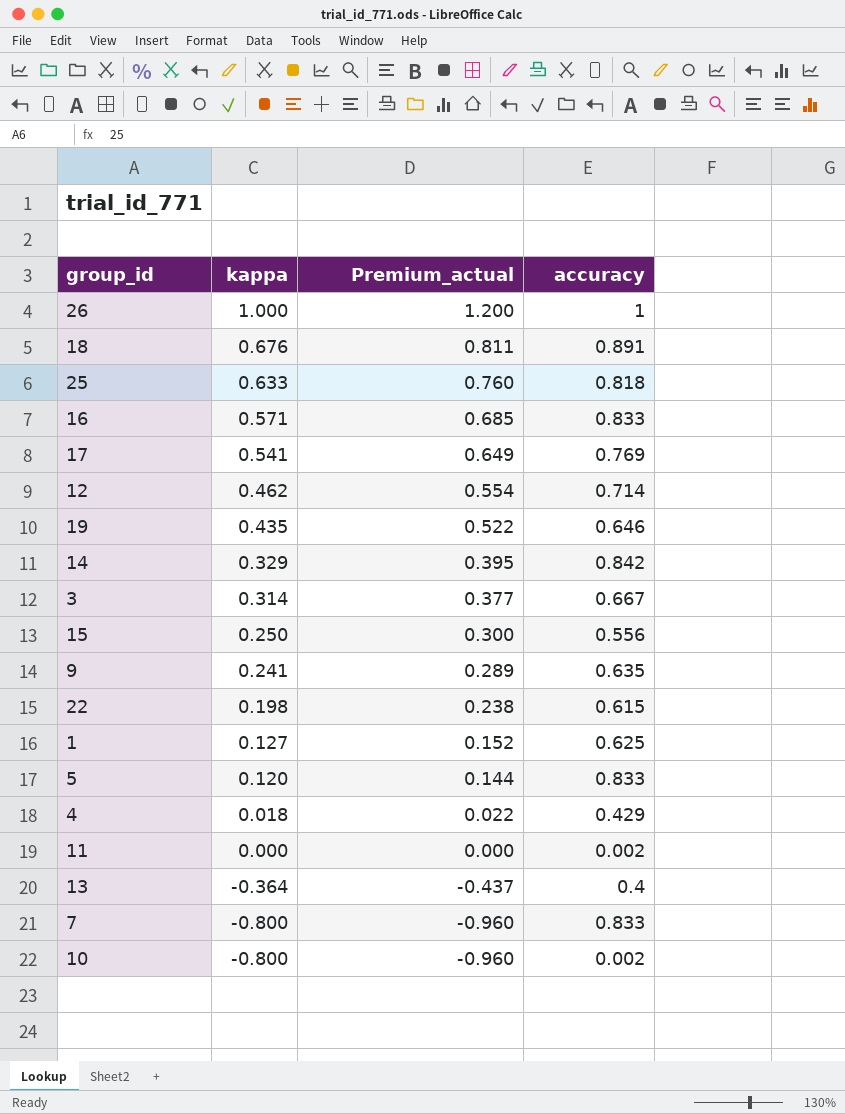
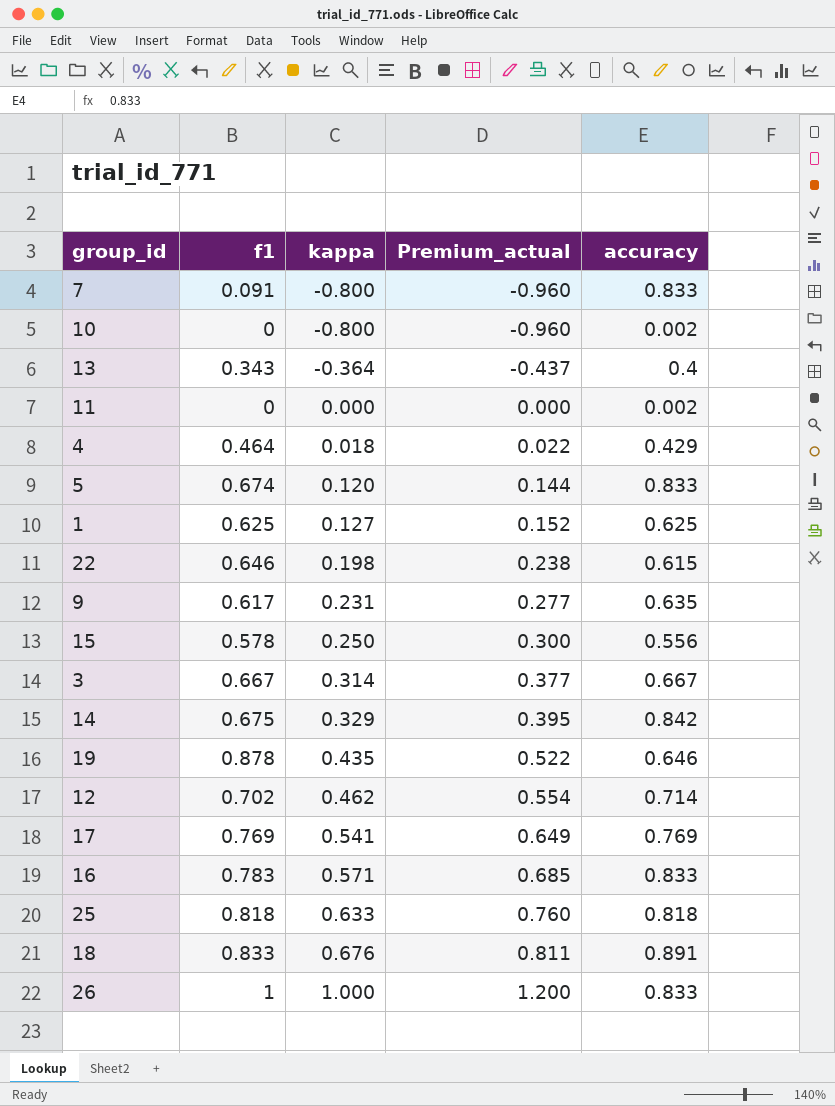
row order: kappa descending -> kappa ascending
column f1 | position: none -> 2
9 | kappa: 0.241 -> 0.231
9 | Premium_actual: 0.289 -> 0.277
26 | accuracy: 1 -> 0.833

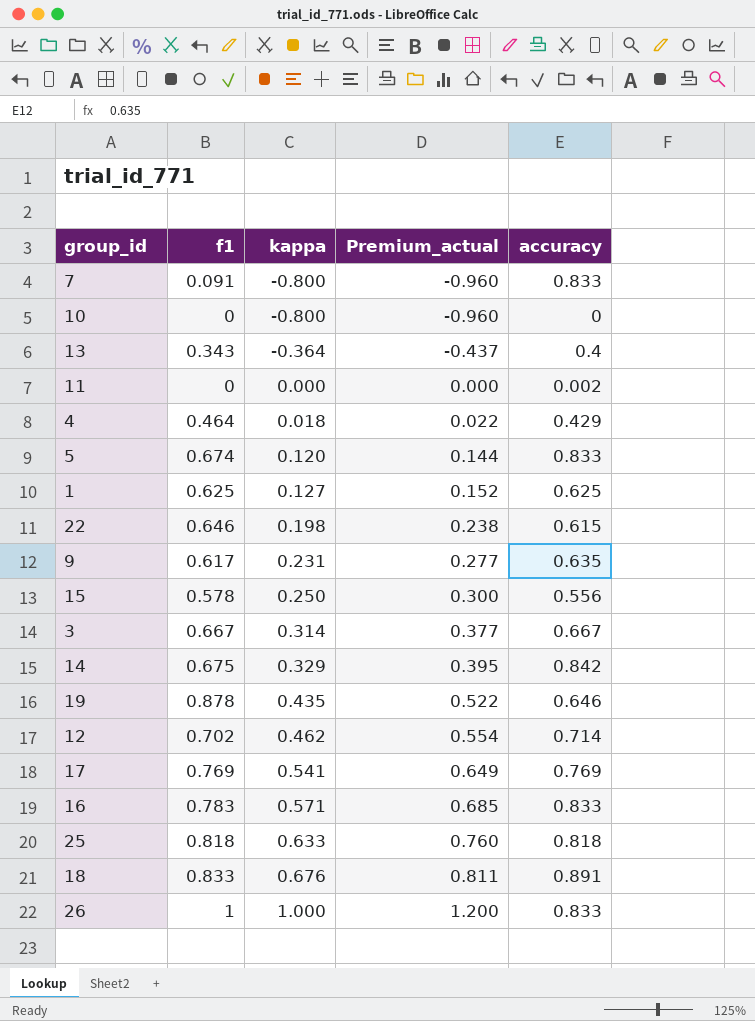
10 | accuracy: 0.002 -> 0

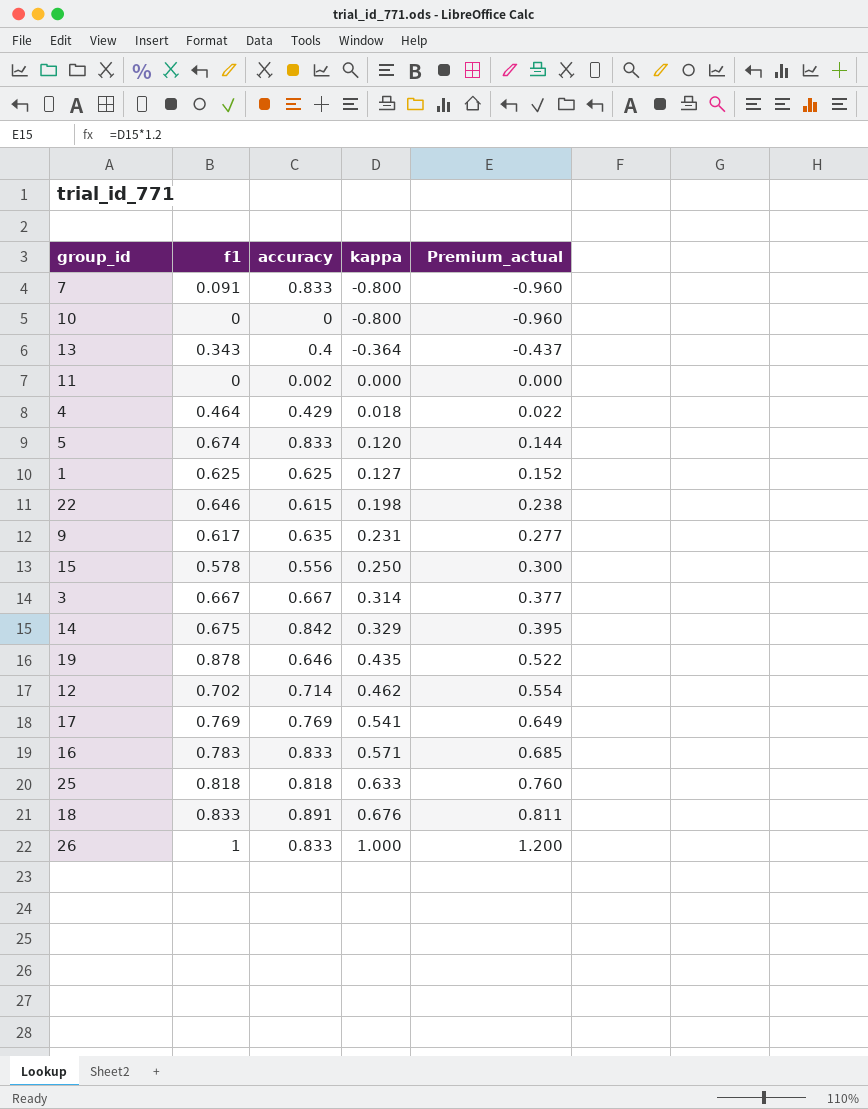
column accuracy | position: 5 -> 3

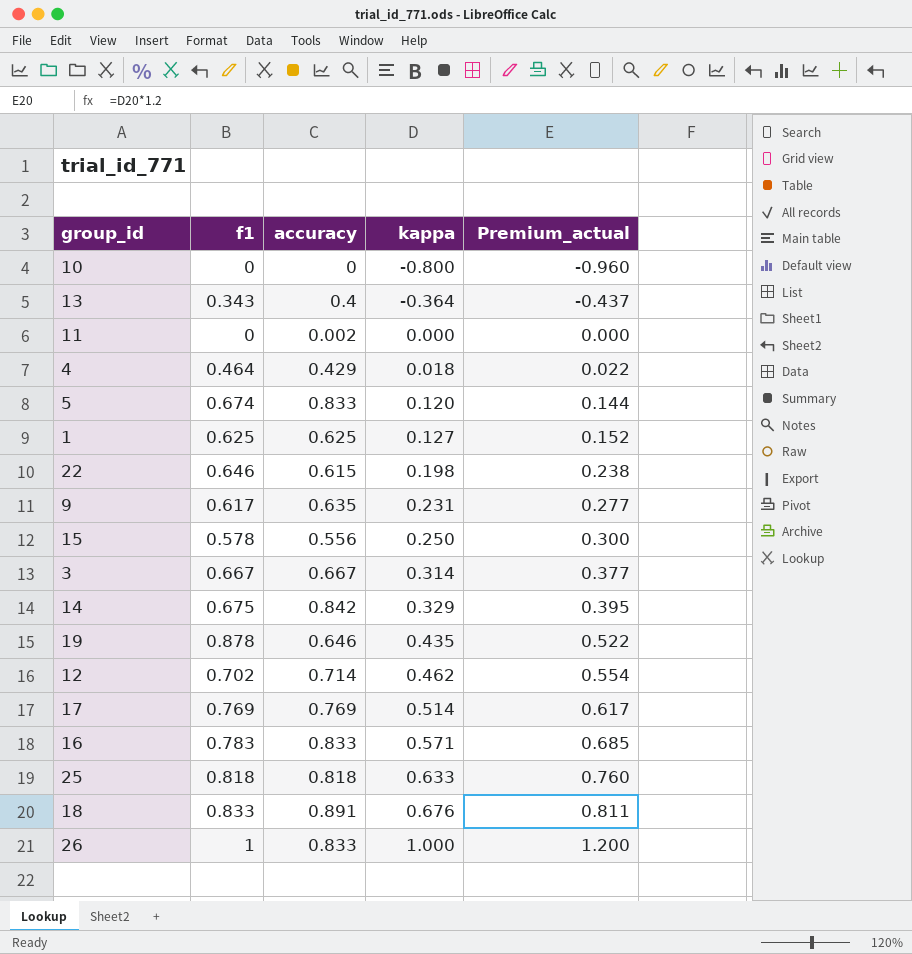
row 7: 0.091 | 0.833 | -0.800 | -0.960 -> none
17 | kappa: 0.541 -> 0.514
17 | Premium_actual: 0.649 -> 0.617

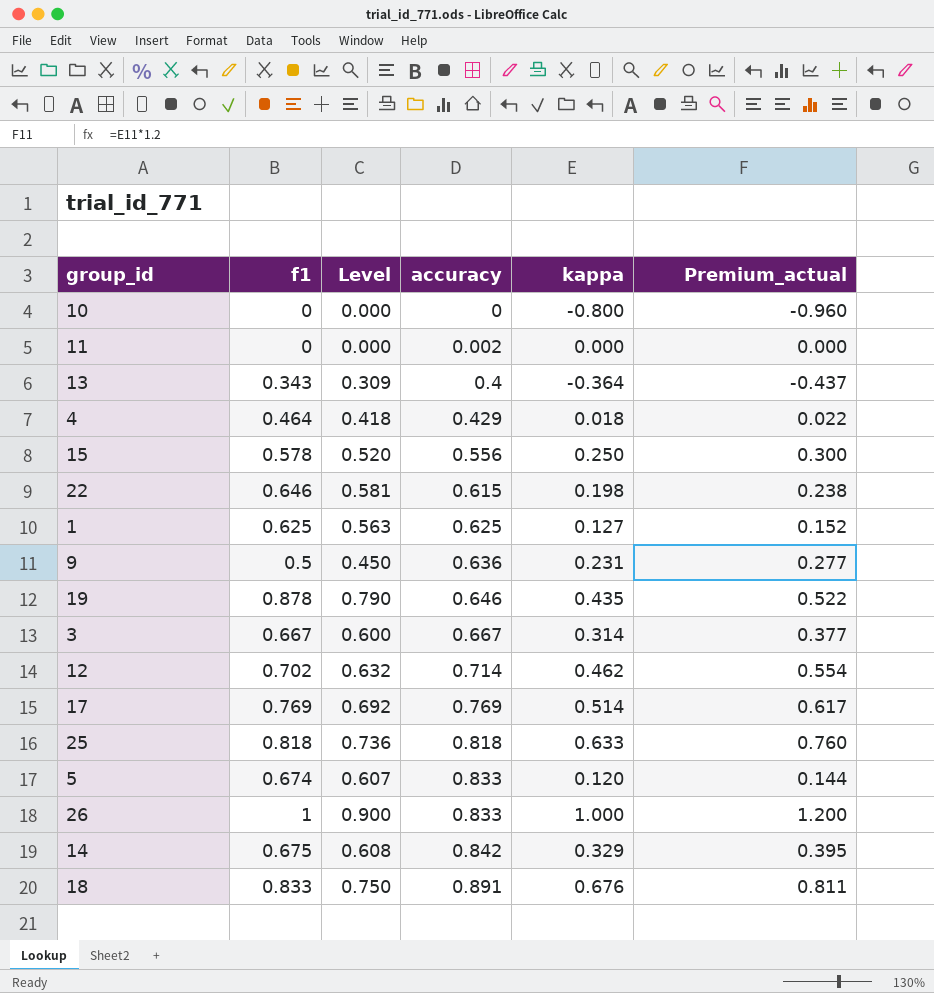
row order: kappa ascending -> accuracy ascending
column Level | formula: none -> [f1] * 0.9
row 16: 0.783 | 0.833 | 0.571 | 0.685 -> none
9 | f1: 0.617 -> 0.5
9 | accuracy: 0.635 -> 0.636

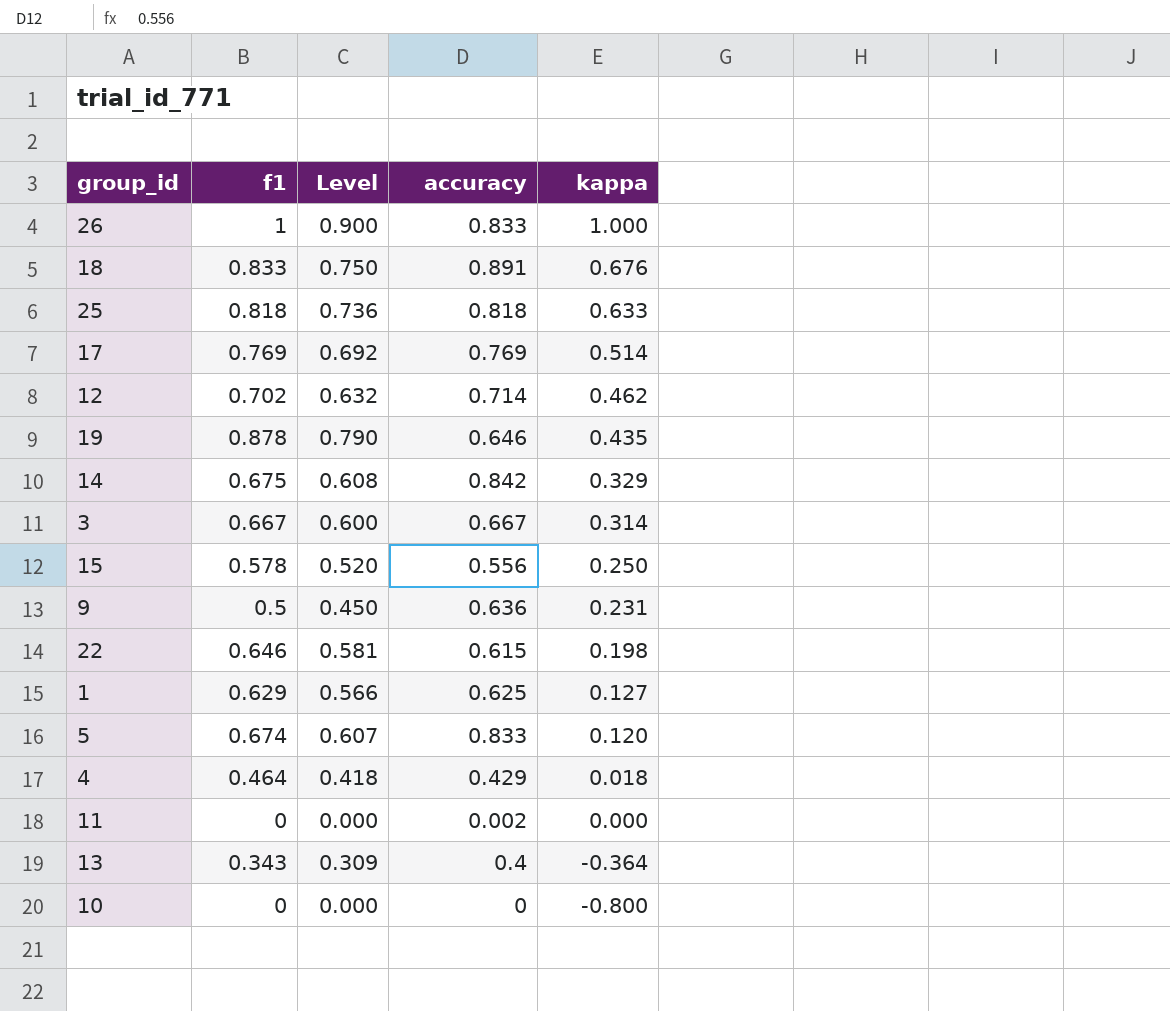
row order: accuracy ascending -> kappa descending
column Premium_actual | formula: [kappa] * 1.2 -> none
1 | f1: 0.625 -> 0.629
1 | Level: 0.563 -> 0.566

